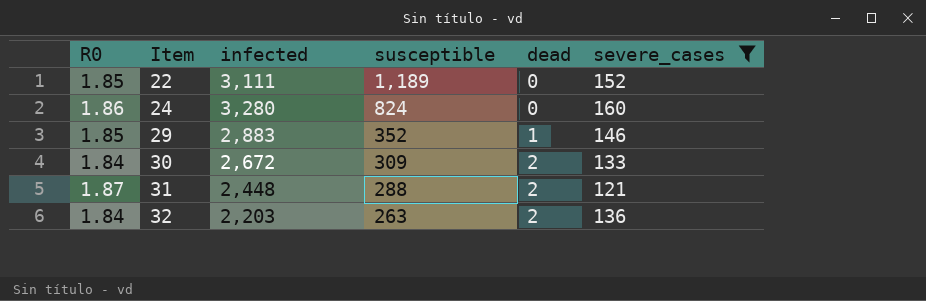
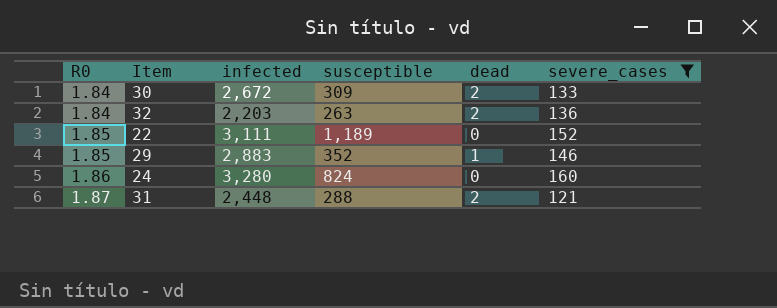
row order: Item ascending -> R0 ascending

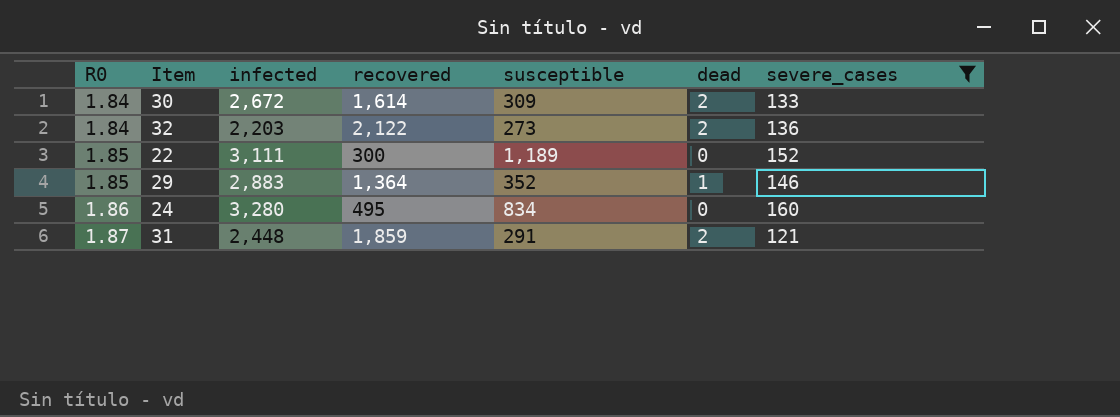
column recovered | position: none -> 4
32 | susceptible: 263 -> 273
24 | susceptible: 824 -> 834
31 | susceptible: 288 -> 291

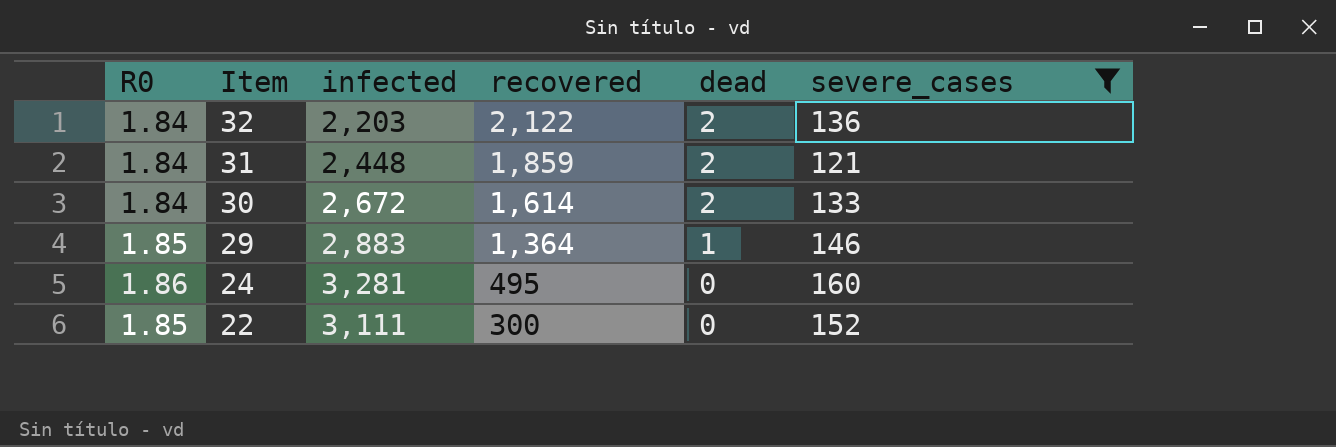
row order: R0 ascending -> Item descending
column susceptible | position: 5 -> none
31 | R0: 1.87 -> 1.84
24 | infected: 3,280 -> 3,281

